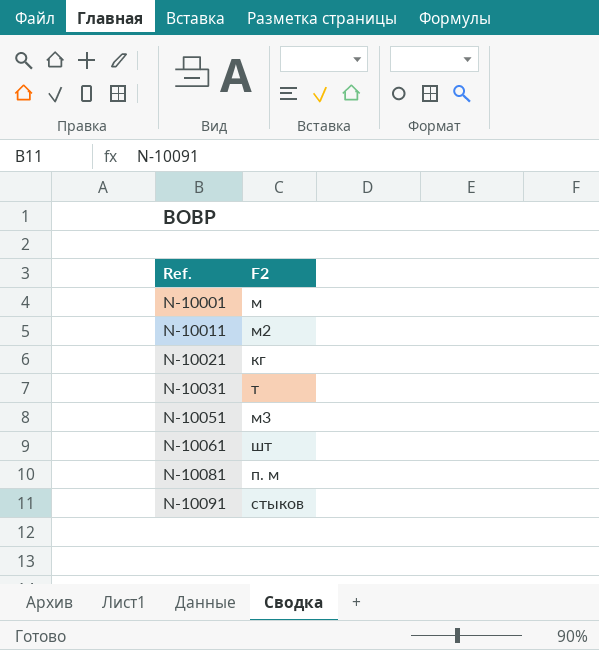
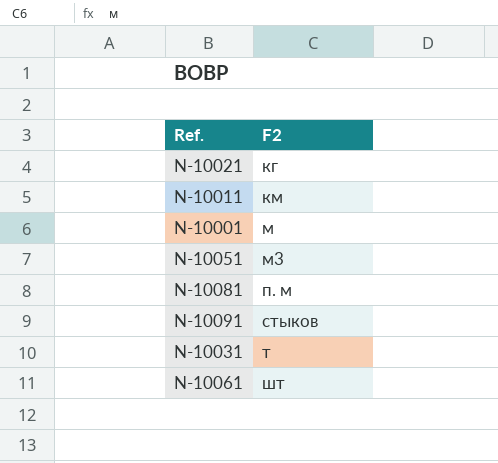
row order: Ref. ascending -> F2 ascending
N-10011 | F2: м2 -> км

